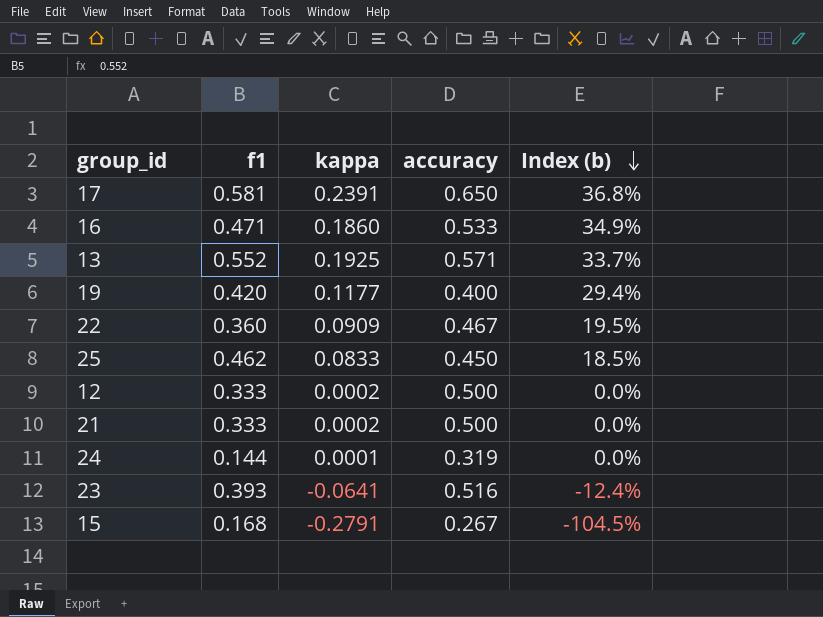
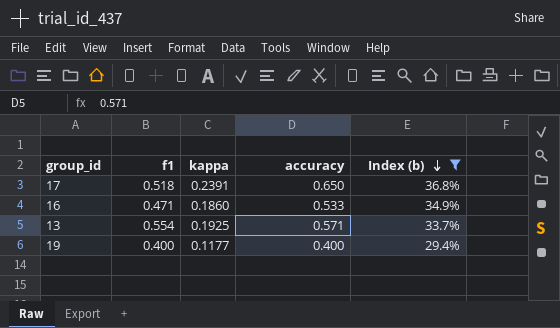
filter: none -> Index (b) >= 29.4%
17 | f1: 0.581 -> 0.518
13 | f1: 0.552 -> 0.554
19 | f1: 0.420 -> 0.400

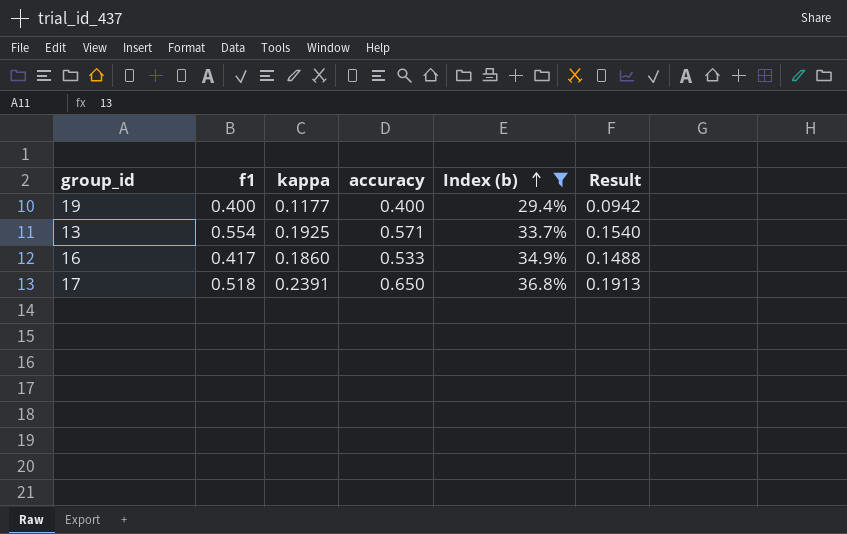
row order: Index (b) descending -> Index (b) ascending
column Result | formula: none -> [kappa] * 0.8
16 | f1: 0.471 -> 0.417

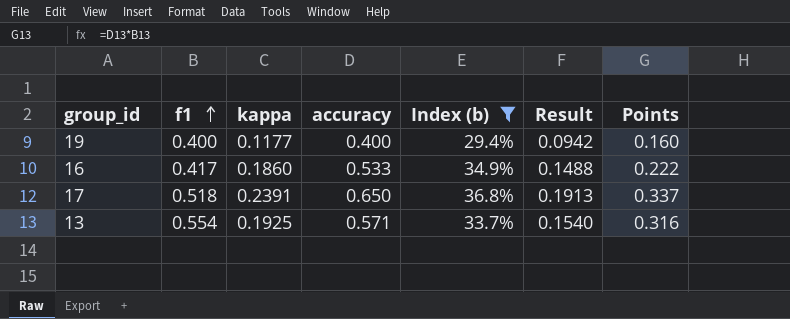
row order: Index (b) ascending -> f1 ascending
column Points | formula: none -> [f1] * [accuracy]

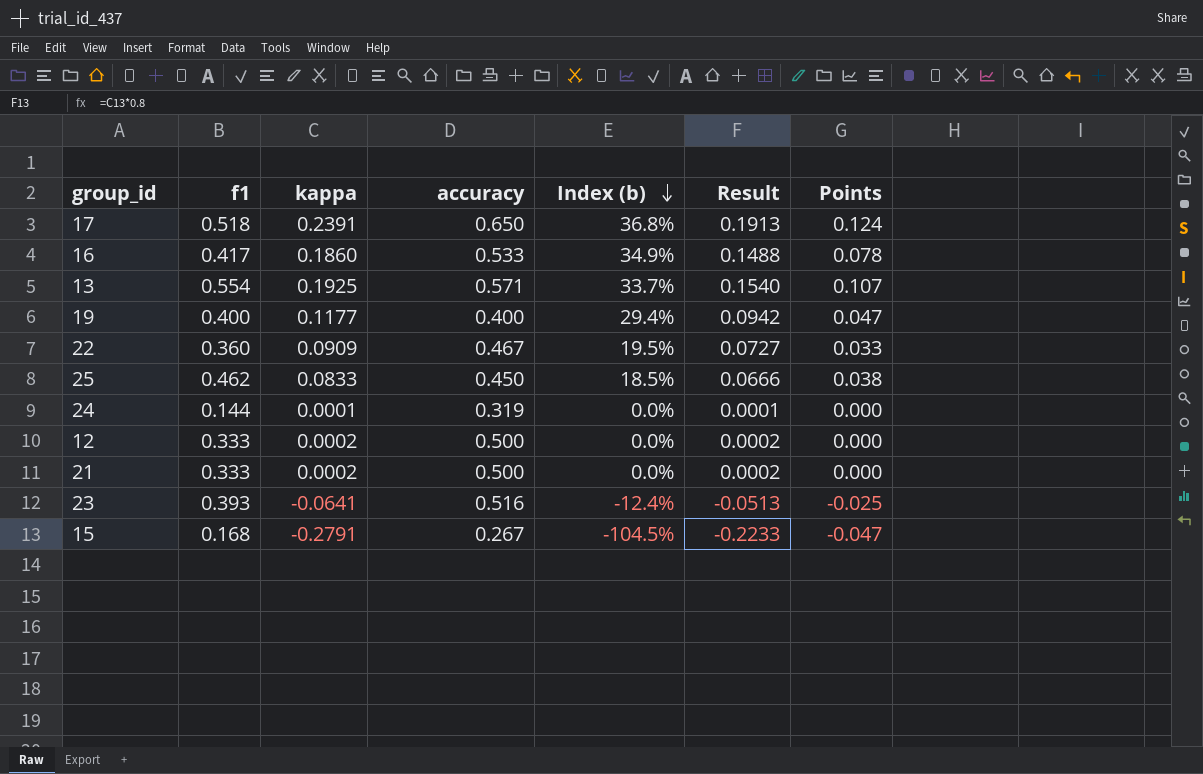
filter: Index (b) >= 29.4% -> none
row order: f1 ascending -> Index (b) descending
column Points | formula: [f1] * [accuracy] -> [f1] * [kappa]

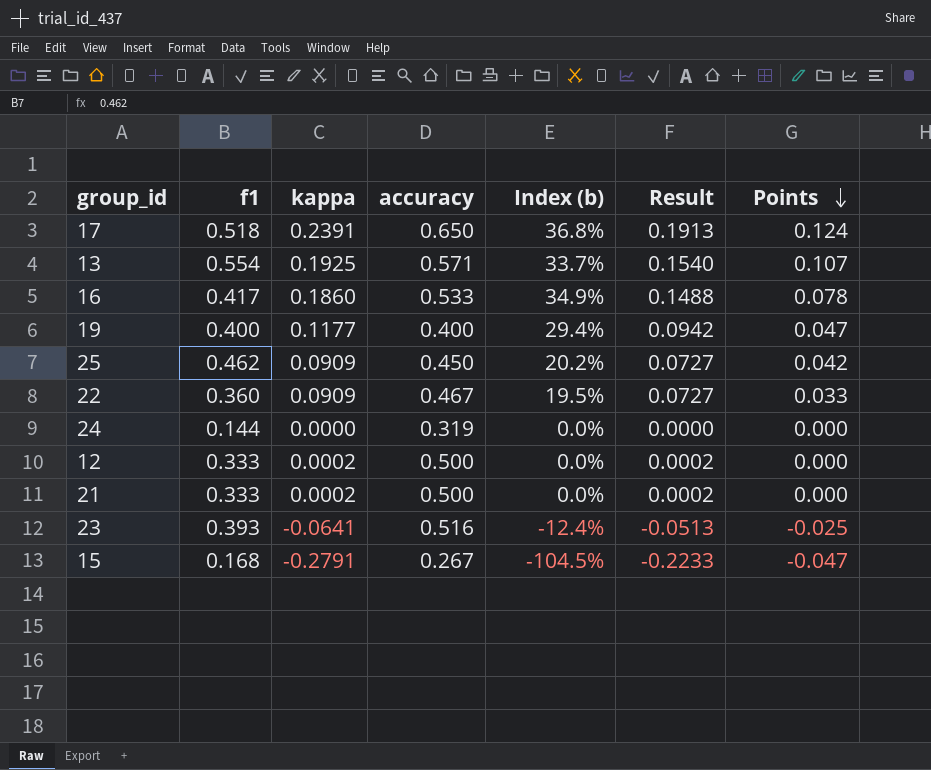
row order: Index (b) descending -> Points descending
25 | kappa: 0.0833 -> 0.0909
25 | Index (b): 18.5% -> 20.2%
25 | Result: 0.0666 -> 0.0727
25 | Points: 0.038 -> 0.042
24 | kappa: 0.0001 -> 0.0000
24 | Result: 0.0001 -> 0.0000

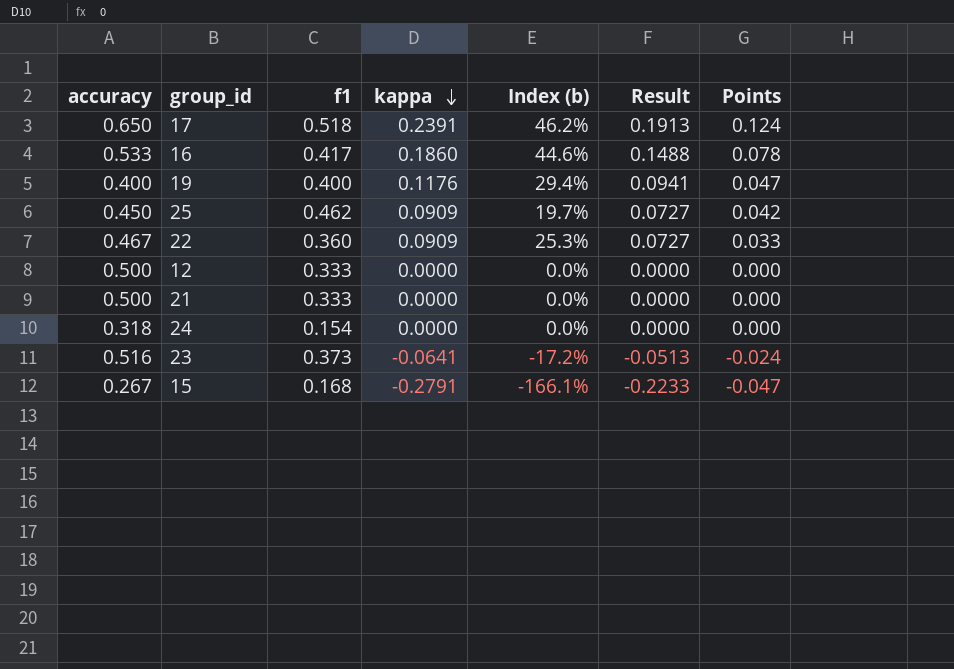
row order: Points descending -> kappa descending
column accuracy | position: 4 -> 1
column Index (b) | formula: [kappa] / [accuracy] -> [kappa] / [f1]
row 13: 0.554 | 0.1925 | 0.571 | 33.7% | 0.1540 | 0.107 -> none
19 | kappa: 0.1177 -> 0.1176
19 | Result: 0.0942 -> 0.0941
12 | kappa: 0.0002 -> 0.0000
12 | Result: 0.0002 -> 0.0000
21 | kappa: 0.0002 -> 0.0000
21 | Result: 0.0002 -> 0.0000
24 | accuracy: 0.319 -> 0.318
24 | f1: 0.144 -> 0.154
23 | f1: 0.393 -> 0.373
23 | Points: -0.025 -> -0.024

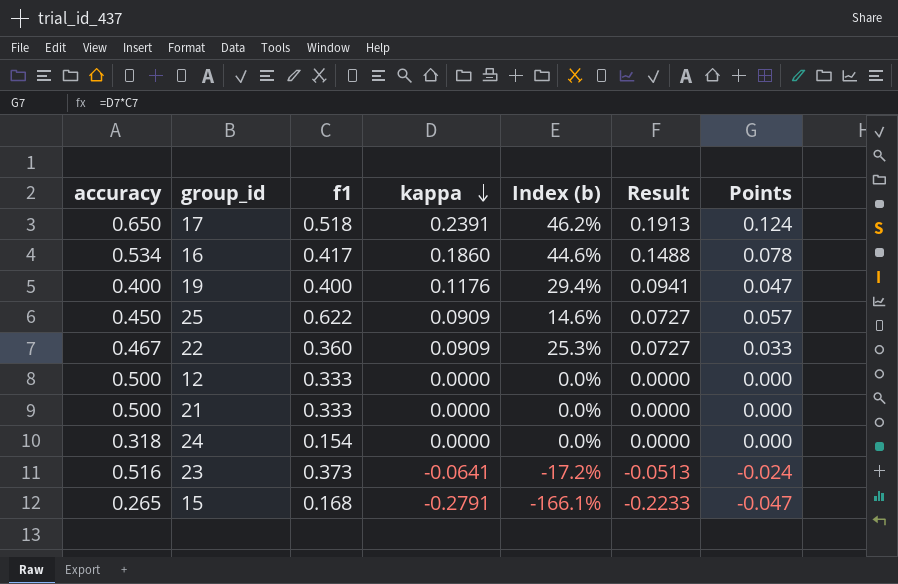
16 | accuracy: 0.533 -> 0.534
25 | f1: 0.462 -> 0.622
25 | Index (b): 19.7% -> 14.6%
25 | Points: 0.042 -> 0.057
15 | accuracy: 0.267 -> 0.265

